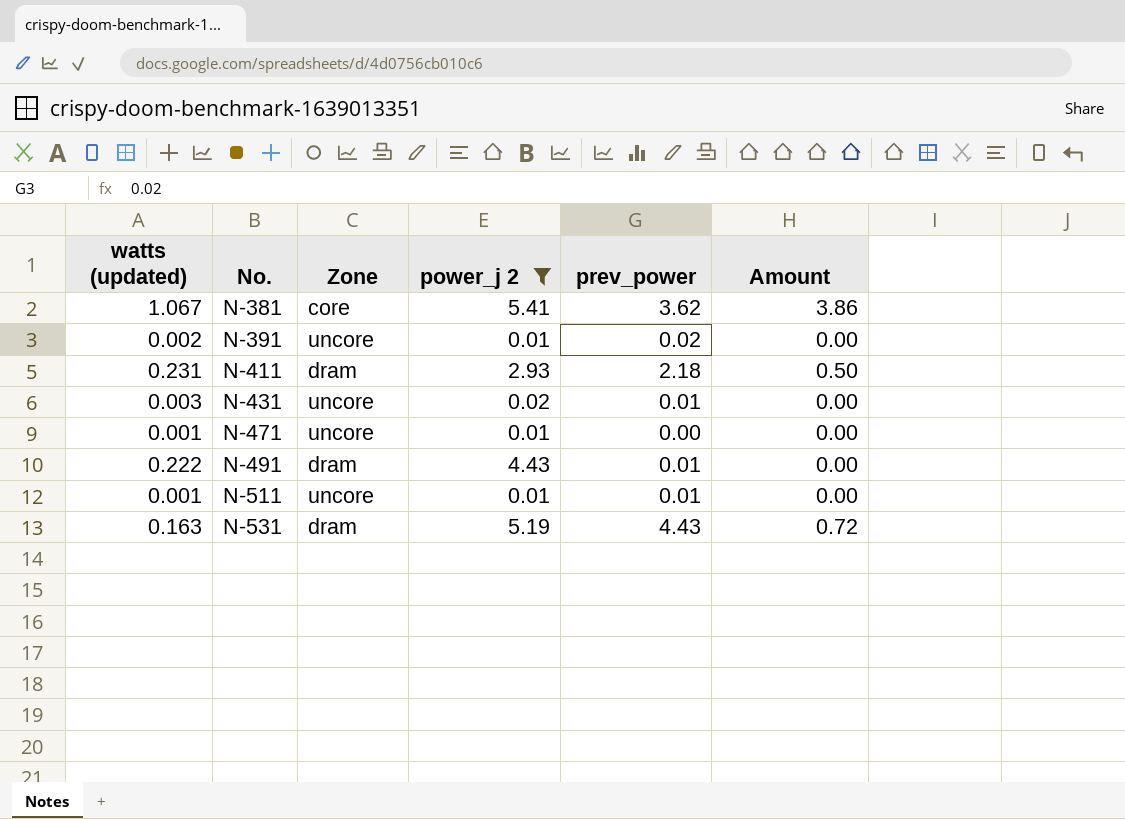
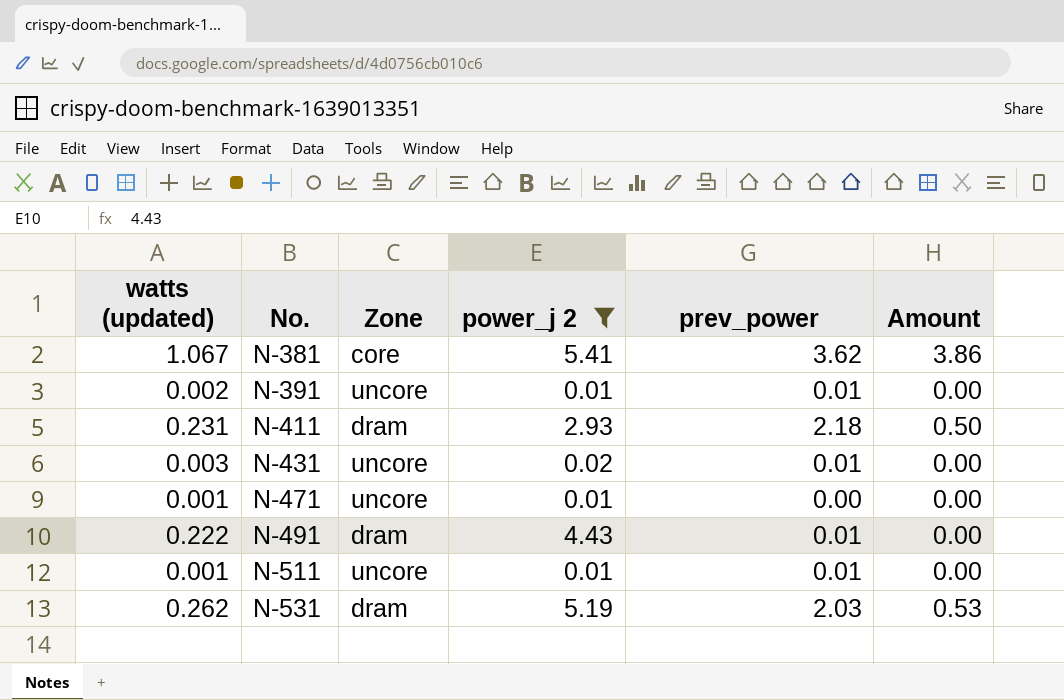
N-391 | prev_power: 0.02 -> 0.01
N-531 | watts (updated): 0.163 -> 0.262
N-531 | prev_power: 4.43 -> 2.03
N-531 | Amount: 0.72 -> 0.53

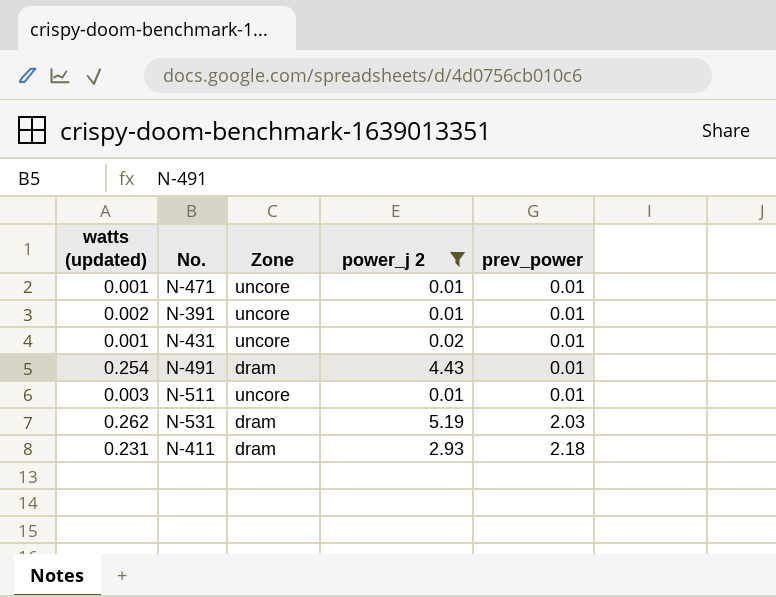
row order: No. ascending -> prev_power ascending
column Amount | formula: [watts (updated)] * [prev_power] -> none
row N-381: 1.067 | core | 5.41 | 3.62 | 3.86 -> none
N-471 | prev_power: 0.00 -> 0.01
N-431 | watts (updated): 0.003 -> 0.001
N-491 | watts (updated): 0.222 -> 0.254
N-511 | watts (updated): 0.001 -> 0.003

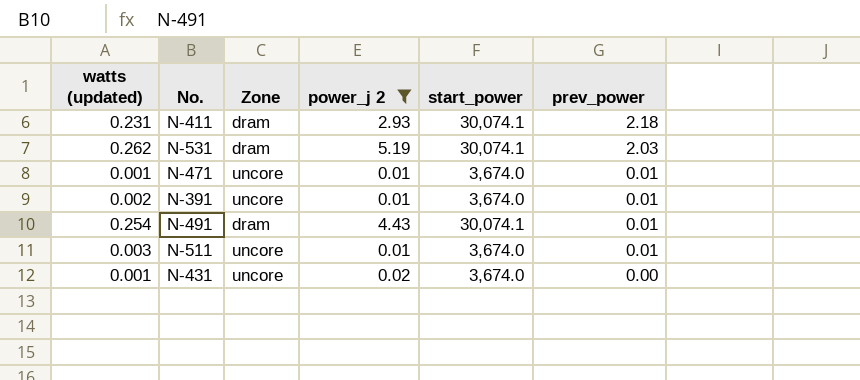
row order: prev_power ascending -> prev_power descending
column start_power | position: none -> 5
N-431 | prev_power: 0.01 -> 0.00

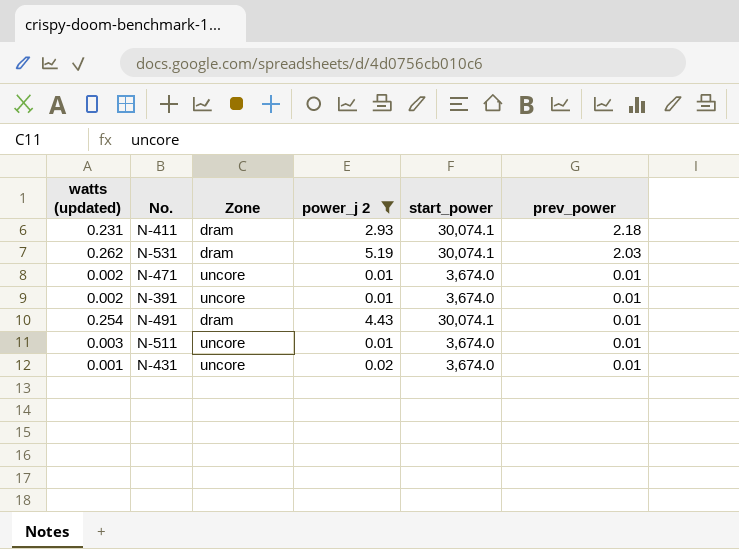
N-471 | watts (updated): 0.001 -> 0.002
N-431 | prev_power: 0.00 -> 0.01

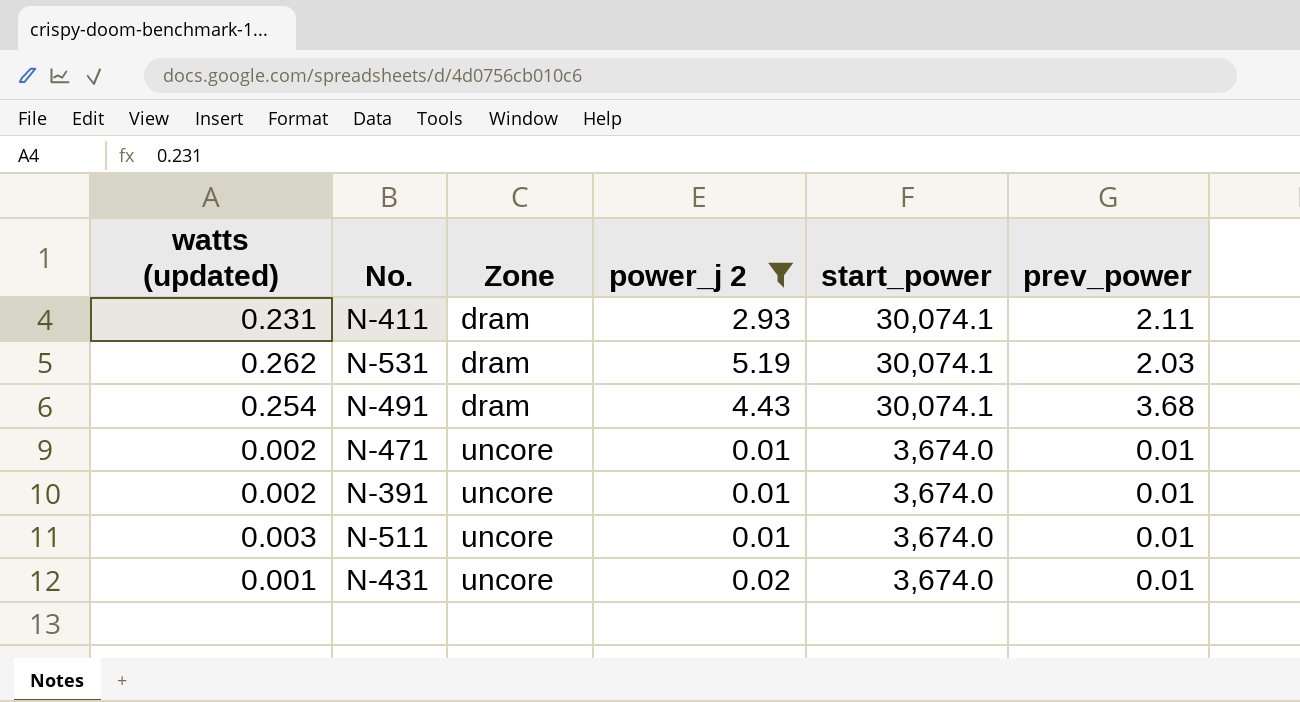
row order: prev_power descending -> Zone ascending
N-411 | prev_power: 2.18 -> 2.11
N-491 | prev_power: 0.01 -> 3.68

